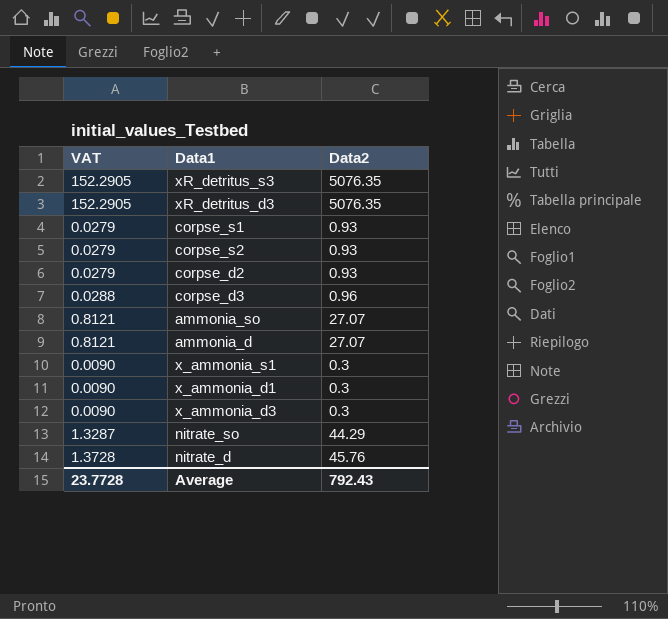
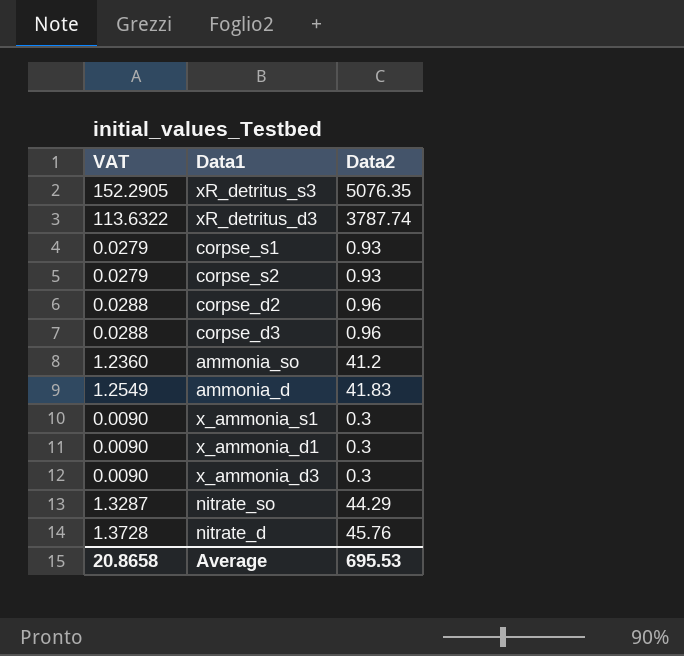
xR_detritus_d3 | VAT: 152.2905 -> 113.6322
xR_detritus_d3 | Data2: 5076.35 -> 3787.74
corpse_d2 | VAT: 0.0279 -> 0.0288
corpse_d2 | Data2: 0.93 -> 0.96
ammonia_so | VAT: 0.8121 -> 1.2360
ammonia_so | Data2: 27.07 -> 41.2
ammonia_d | VAT: 0.8121 -> 1.2549
ammonia_d | Data2: 27.07 -> 41.83
Average | VAT: 23.7728 -> 20.8658
Average | Data2: 792.43 -> 695.53

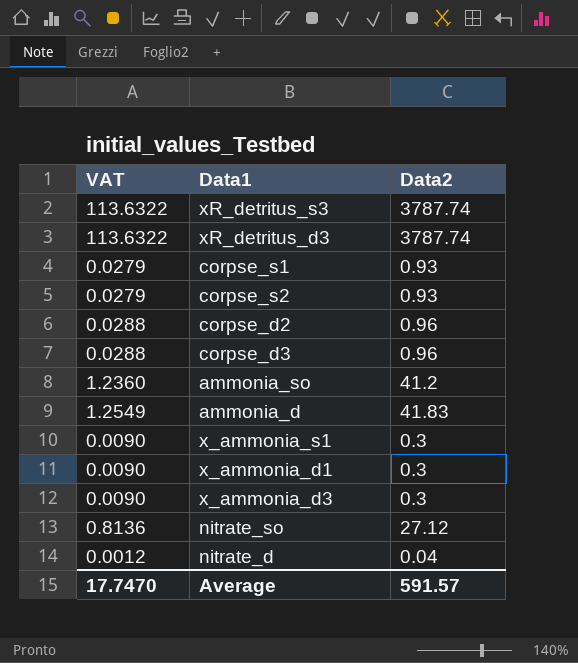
xR_detritus_s3 | VAT: 152.2905 -> 113.6322
xR_detritus_s3 | Data2: 5076.35 -> 3787.74
nitrate_so | VAT: 1.3287 -> 0.8136
nitrate_so | Data2: 44.29 -> 27.12
nitrate_d | VAT: 1.3728 -> 0.0012
nitrate_d | Data2: 45.76 -> 0.04
Average | VAT: 20.8658 -> 17.7470
Average | Data2: 695.53 -> 591.57

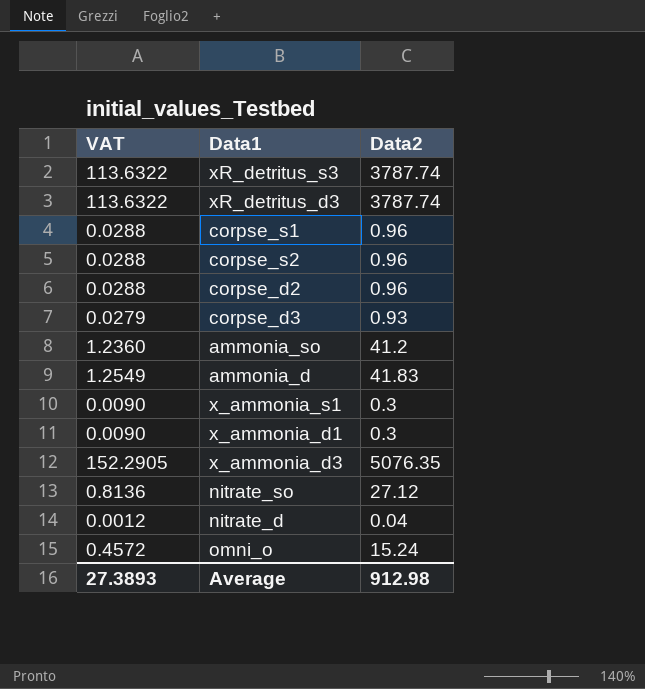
corpse_s1 | VAT: 0.0279 -> 0.0288
corpse_s1 | Data2: 0.93 -> 0.96
corpse_s2 | VAT: 0.0279 -> 0.0288
corpse_s2 | Data2: 0.93 -> 0.96
corpse_d3 | VAT: 0.0288 -> 0.0279
corpse_d3 | Data2: 0.96 -> 0.93
x_ammonia_d3 | VAT: 0.0090 -> 152.2905
x_ammonia_d3 | Data2: 0.3 -> 5076.35
row omni_o: none -> 0.4572 | 15.24
Average | VAT: 17.7470 -> 27.3893
Average | Data2: 591.57 -> 912.98

